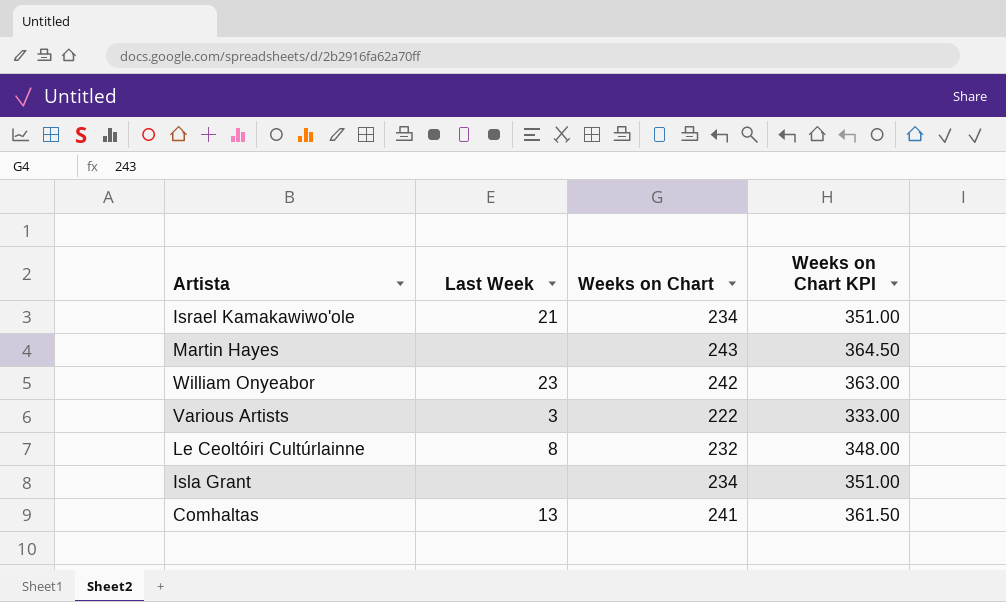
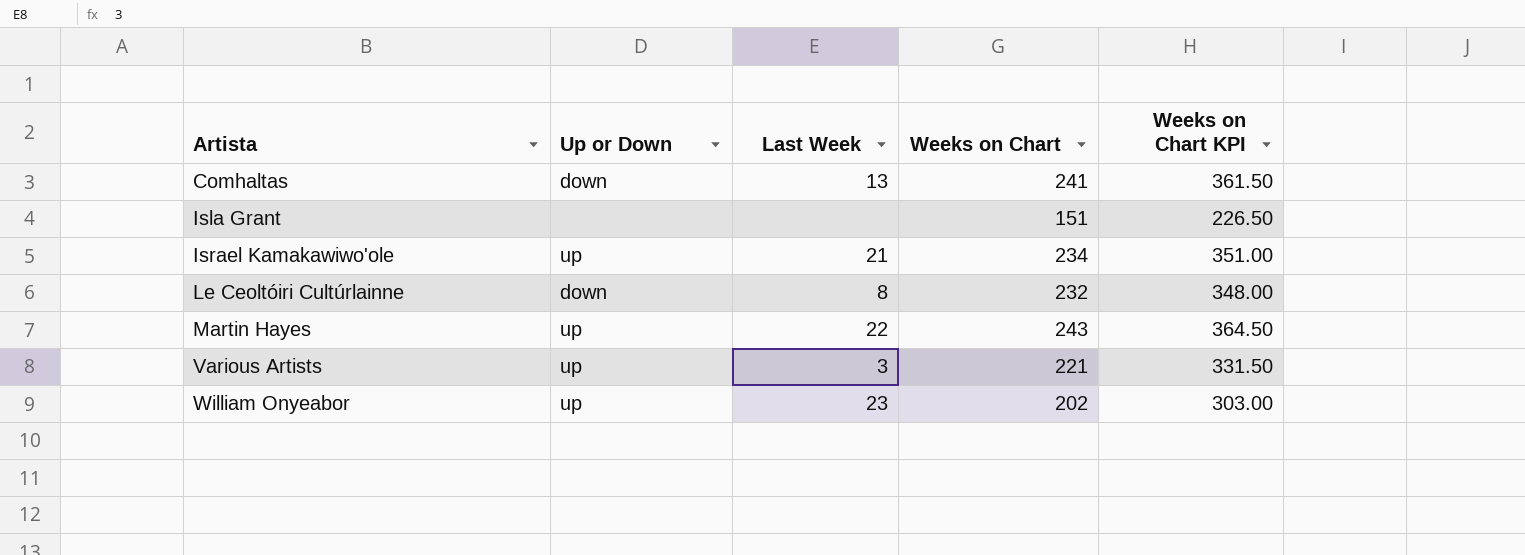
row order: none -> Artista ascending
column Up or Down | position: none -> 2
Isla Grant | Weeks on Chart: 234 -> 151
Isla Grant | Weeks on Chart KPI: 351.00 -> 226.50
Martin Hayes | Last Week: none -> 22
Various Artists | Weeks on Chart: 222 -> 221
Various Artists | Weeks on Chart KPI: 333.00 -> 331.50
William Onyeabor | Weeks on Chart: 242 -> 202
William Onyeabor | Weeks on Chart KPI: 363.00 -> 303.00

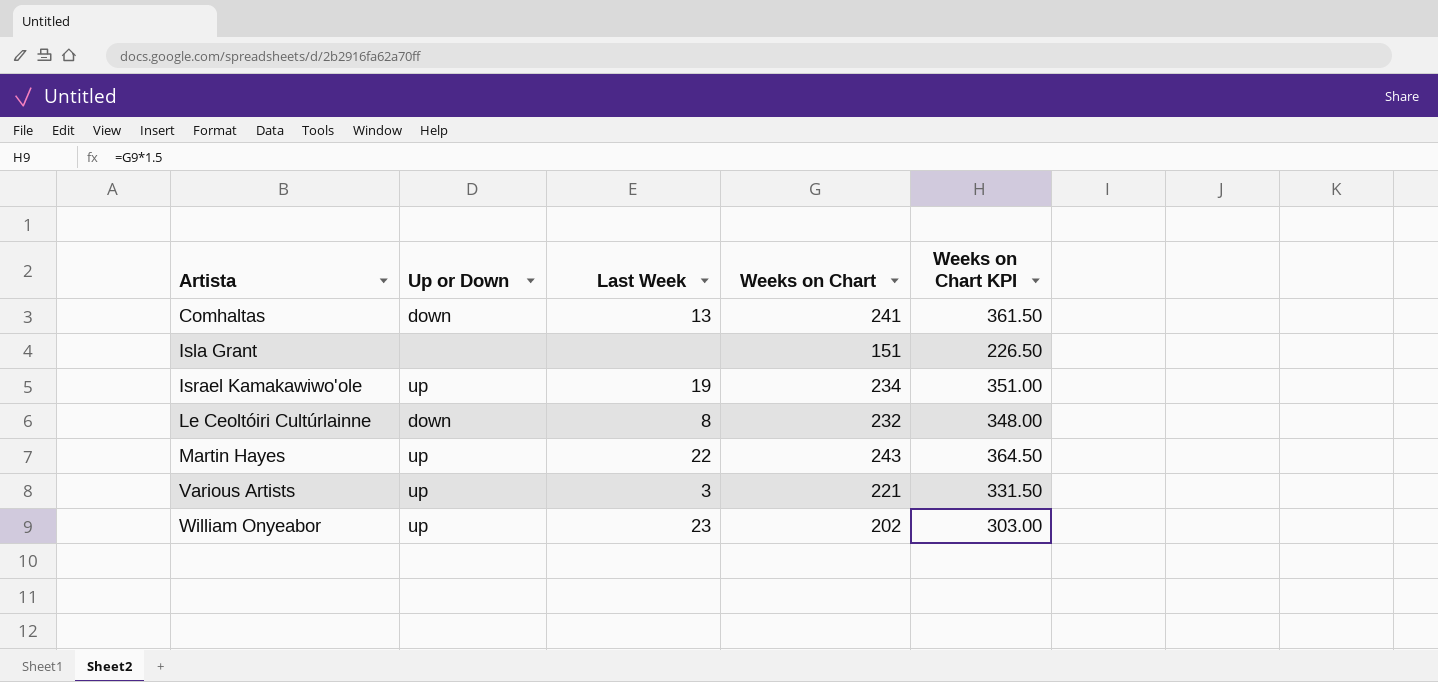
Israel Kamakawiwo'ole | Last Week: 21 -> 19

